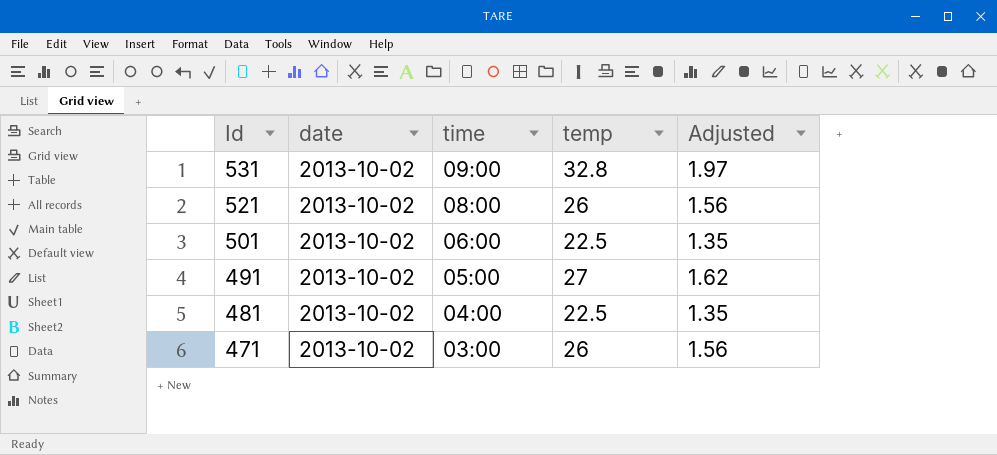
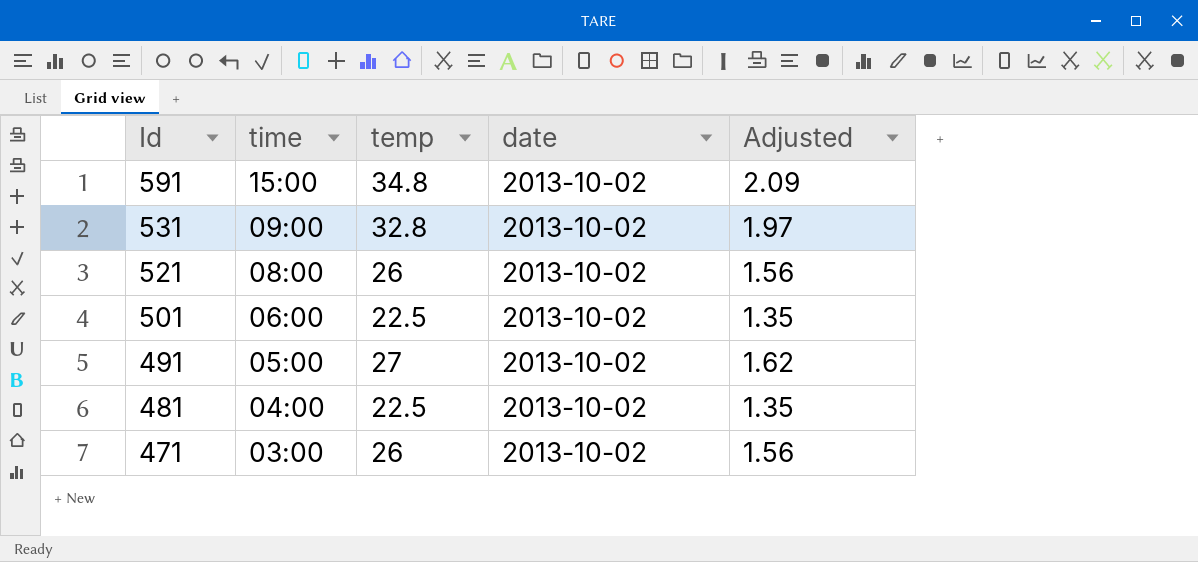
column date | position: 2 -> 4
row 591: none -> 15:00 | 34.8 | 2013-10-02 | 2.09

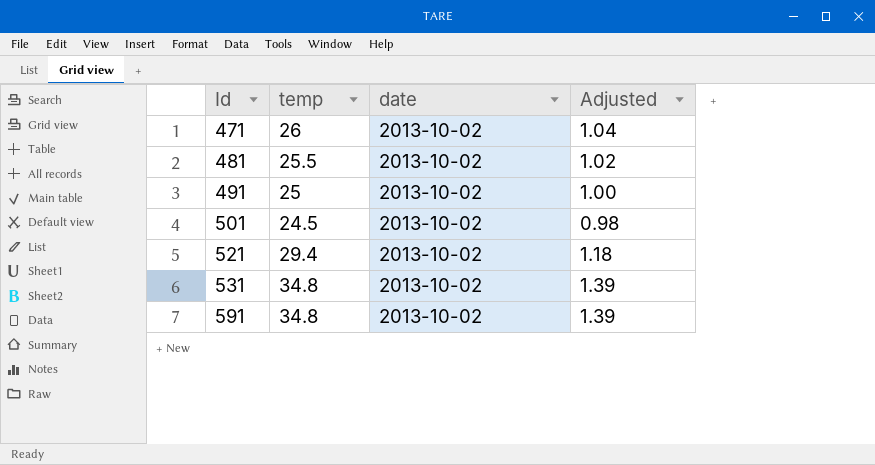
row order: Id descending -> Id ascending
column time | position: 2 -> none
column Adjusted | formula: [temp] * 0.06 -> [temp] * 0.04
481 | temp: 22.5 -> 25.5
491 | temp: 27 -> 25
501 | temp: 22.5 -> 24.5
521 | temp: 26 -> 29.4
531 | temp: 32.8 -> 34.8

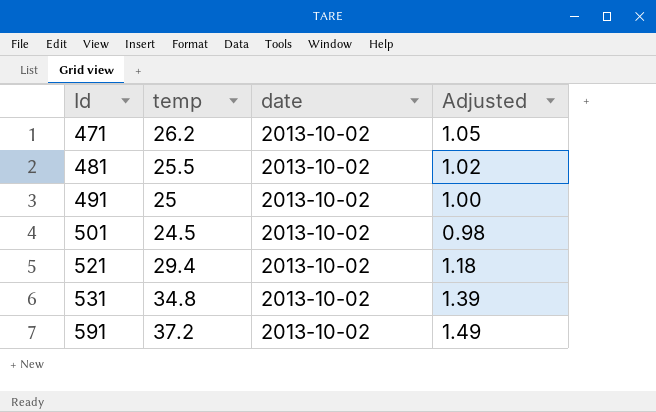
471 | temp: 26 -> 26.2
471 | Adjusted: 1.04 -> 1.05
591 | temp: 34.8 -> 37.2
591 | Adjusted: 1.39 -> 1.49

